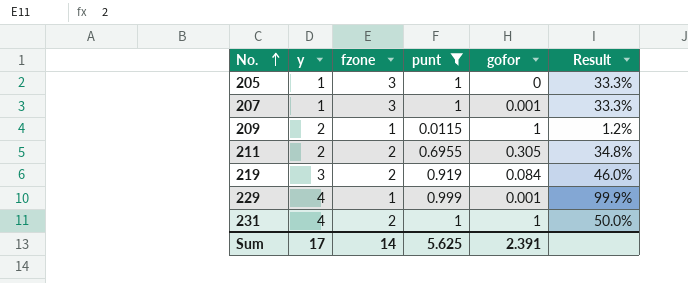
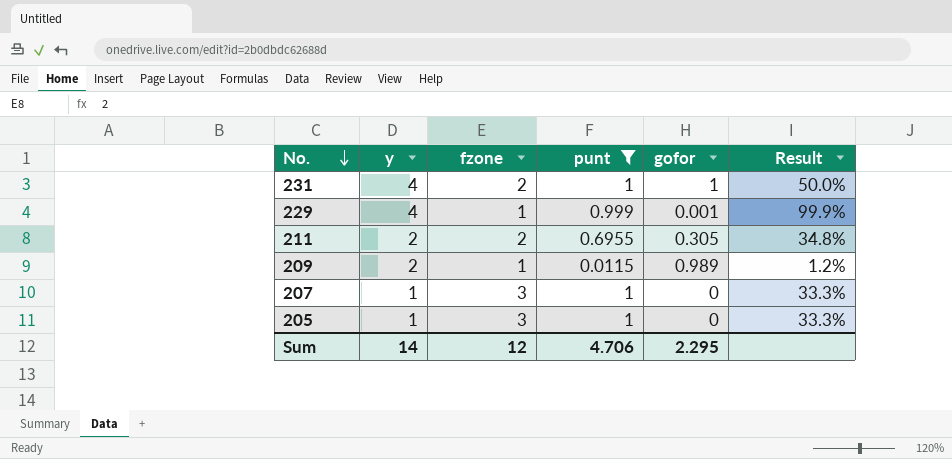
row order: No. ascending -> No. descending
row 219: 3 | 2 | 0.919 | 0.084 | 46.0% -> none
209 | gofor: 1 -> 0.989
207 | gofor: 0.001 -> 0
Sum | y: 17 -> 14
Sum | fzone: 14 -> 12
Sum | punt: 5.625 -> 4.706
Sum | gofor: 2.391 -> 2.295

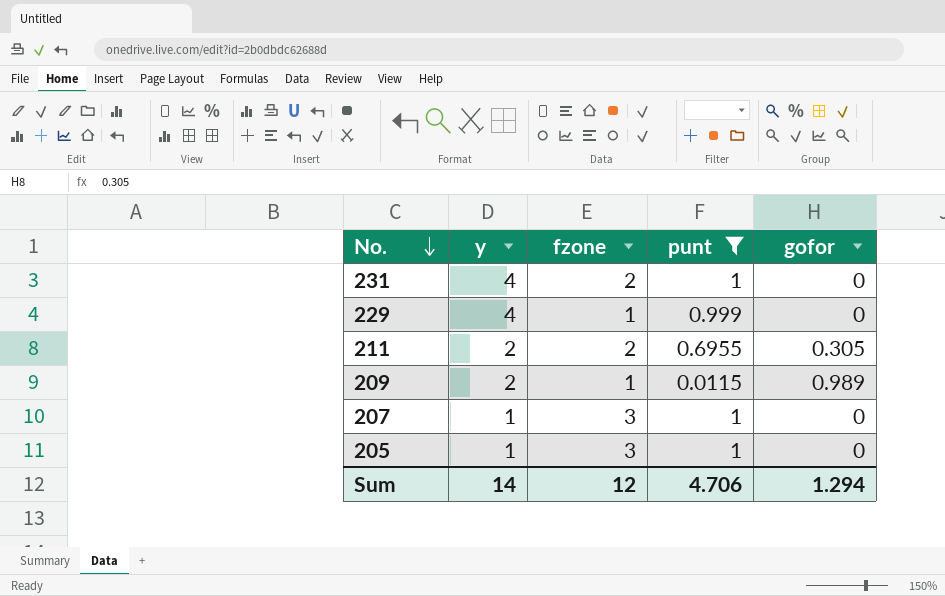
column Result | formula: [punt] / [fzone] -> none
231 | gofor: 1 -> 0
229 | gofor: 0.001 -> 0
Sum | gofor: 2.295 -> 1.294

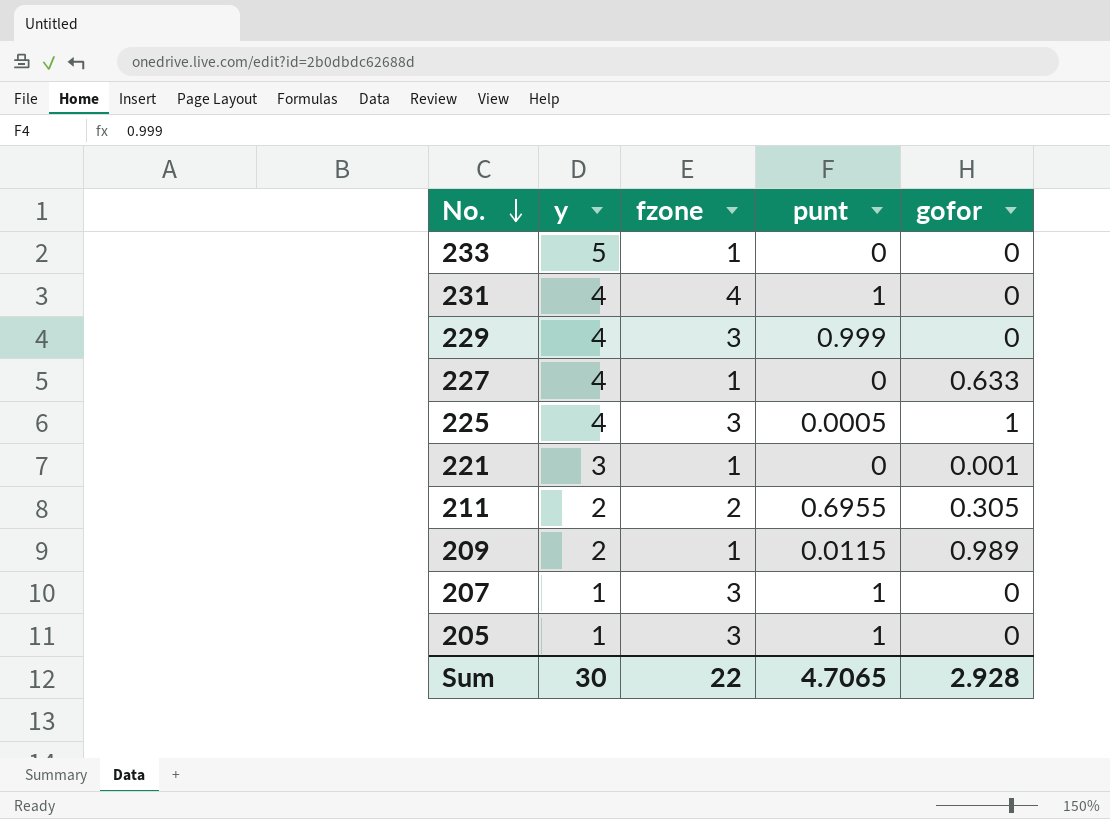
filter: punt >= 0.0115 -> none
231 | fzone: 2 -> 4
229 | fzone: 1 -> 3
Sum | y: 14 -> 30
Sum | fzone: 12 -> 22
Sum | punt: 4.706 -> 4.7065
Sum | gofor: 1.294 -> 2.928

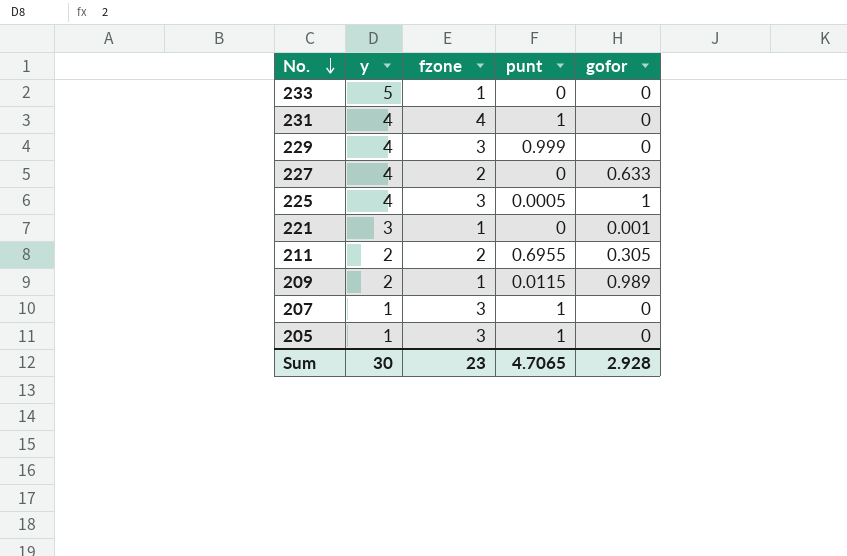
227 | fzone: 1 -> 2
Sum | fzone: 22 -> 23

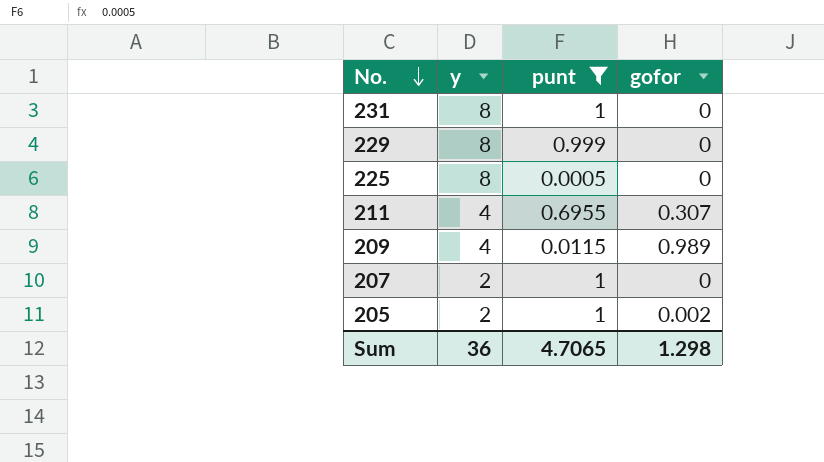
filter: none -> punt != 0
column fzone | position: 3 -> none
231 | y: 4 -> 8
229 | y: 4 -> 8
225 | y: 4 -> 8
225 | gofor: 1 -> 0
211 | y: 2 -> 4
211 | gofor: 0.305 -> 0.307
209 | y: 2 -> 4
207 | y: 1 -> 2
205 | y: 1 -> 2
205 | gofor: 0 -> 0.002
Sum | y: 30 -> 36
Sum | gofor: 2.928 -> 1.298

